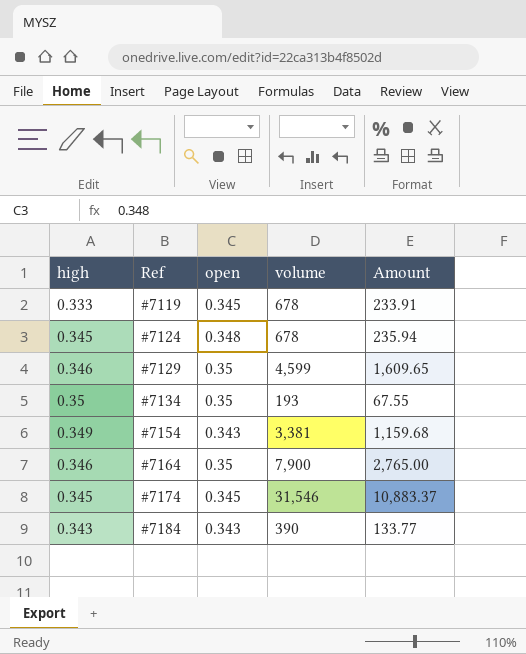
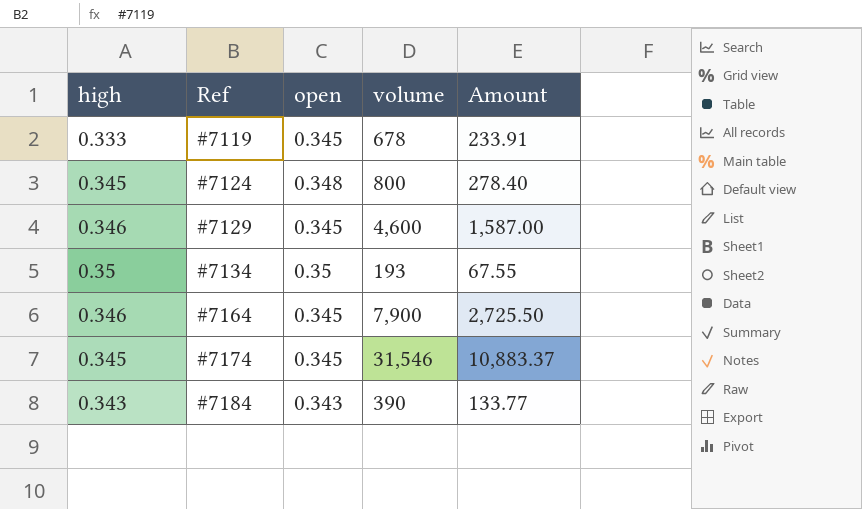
row #7154: 0.349 | 0.343 | 3,381 | 1,159.68 -> none
#7124 | volume: 678 -> 800
#7124 | Amount: 235.94 -> 278.40
#7129 | open: 0.35 -> 0.345
#7129 | volume: 4,599 -> 4,600
#7129 | Amount: 1,609.65 -> 1,587.00
#7164 | open: 0.35 -> 0.345
#7164 | Amount: 2,765.00 -> 2,725.50

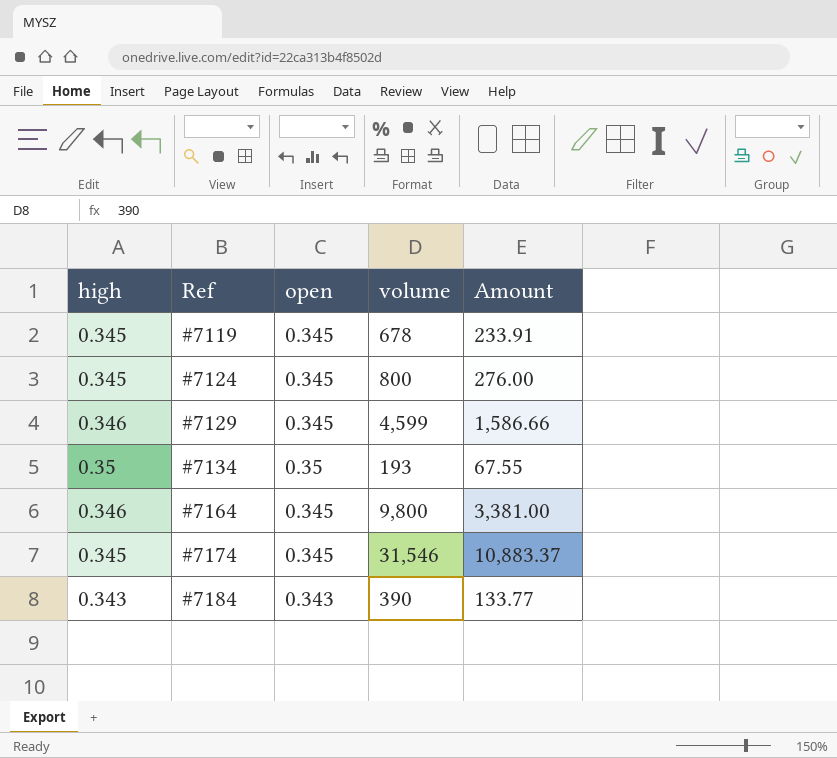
#7119 | high: 0.333 -> 0.345
#7124 | open: 0.348 -> 0.345
#7124 | Amount: 278.40 -> 276.00
#7129 | volume: 4,600 -> 4,599
#7129 | Amount: 1,587.00 -> 1,586.66
#7164 | volume: 7,900 -> 9,800
#7164 | Amount: 2,725.50 -> 3,381.00

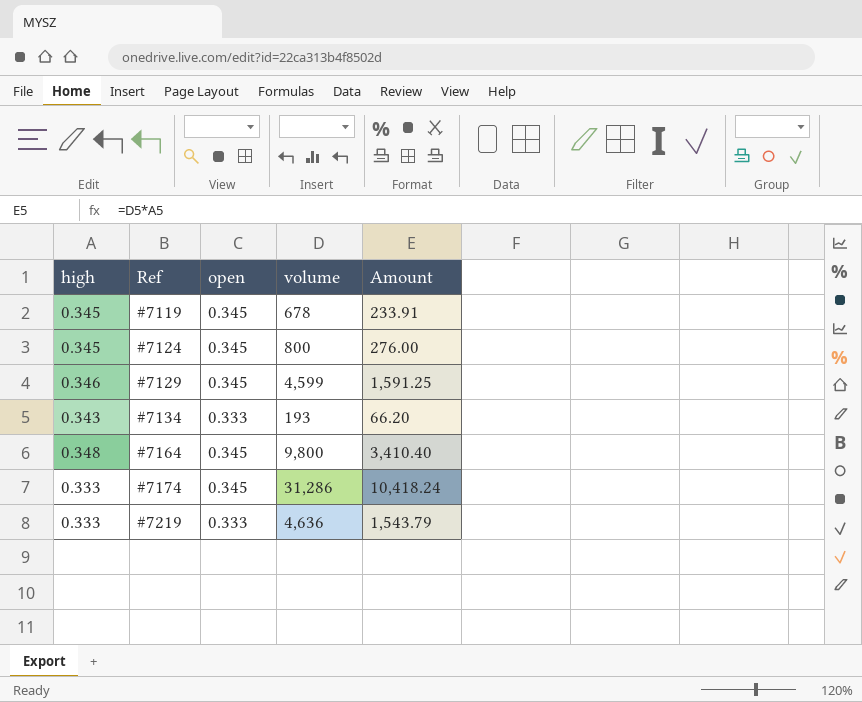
column Amount | formula: [open] * [volume] -> [high] * [volume]
row #7184: 0.343 | 0.343 | 390 | 133.77 -> none
#7134 | high: 0.35 -> 0.343
#7134 | open: 0.35 -> 0.333
#7164 | high: 0.346 -> 0.348
#7174 | high: 0.345 -> 0.333
#7174 | volume: 31,546 -> 31,286
row #7219: none -> 0.333 | 0.333 | 4,636 | 1,543.79

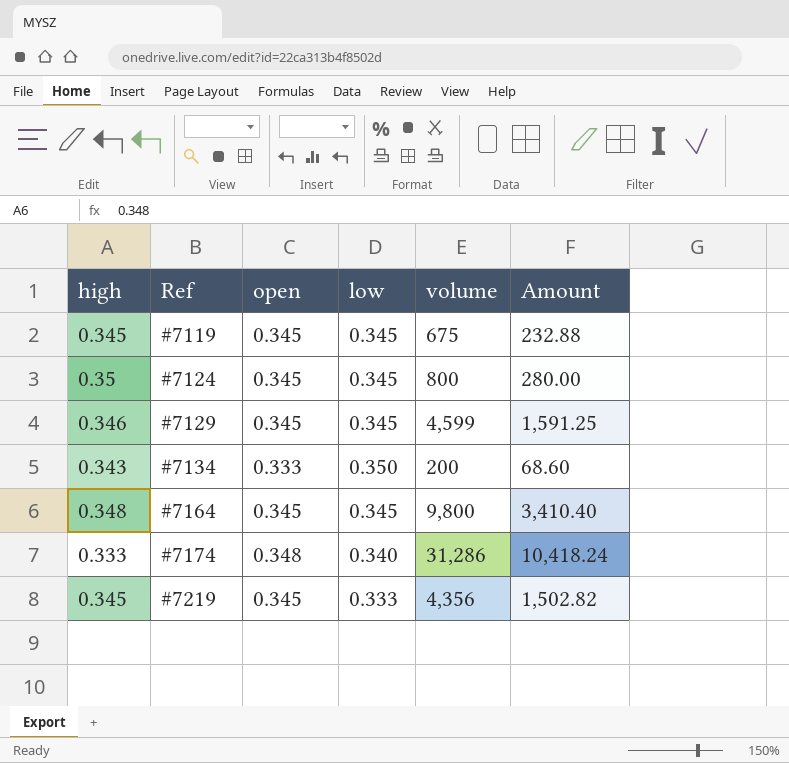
column low | position: none -> 4
#7119 | volume: 678 -> 675
#7119 | Amount: 233.91 -> 232.88
#7124 | high: 0.345 -> 0.35
#7124 | Amount: 276.00 -> 280.00
#7134 | volume: 193 -> 200
#7134 | Amount: 66.20 -> 68.60
#7174 | open: 0.345 -> 0.348
#7219 | high: 0.333 -> 0.345
#7219 | open: 0.333 -> 0.345
#7219 | volume: 4,636 -> 4,356
#7219 | Amount: 1,543.79 -> 1,502.82

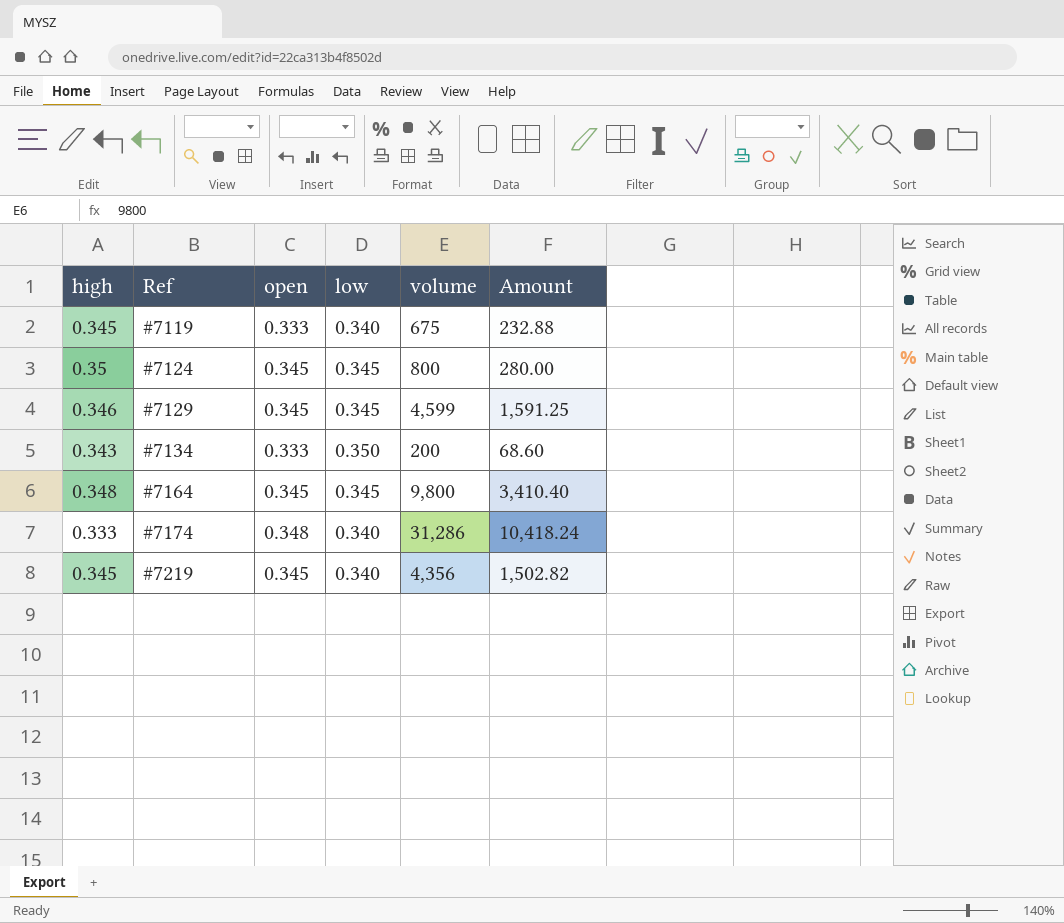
#7119 | open: 0.345 -> 0.333
#7119 | low: 0.345 -> 0.340
#7219 | low: 0.333 -> 0.340

